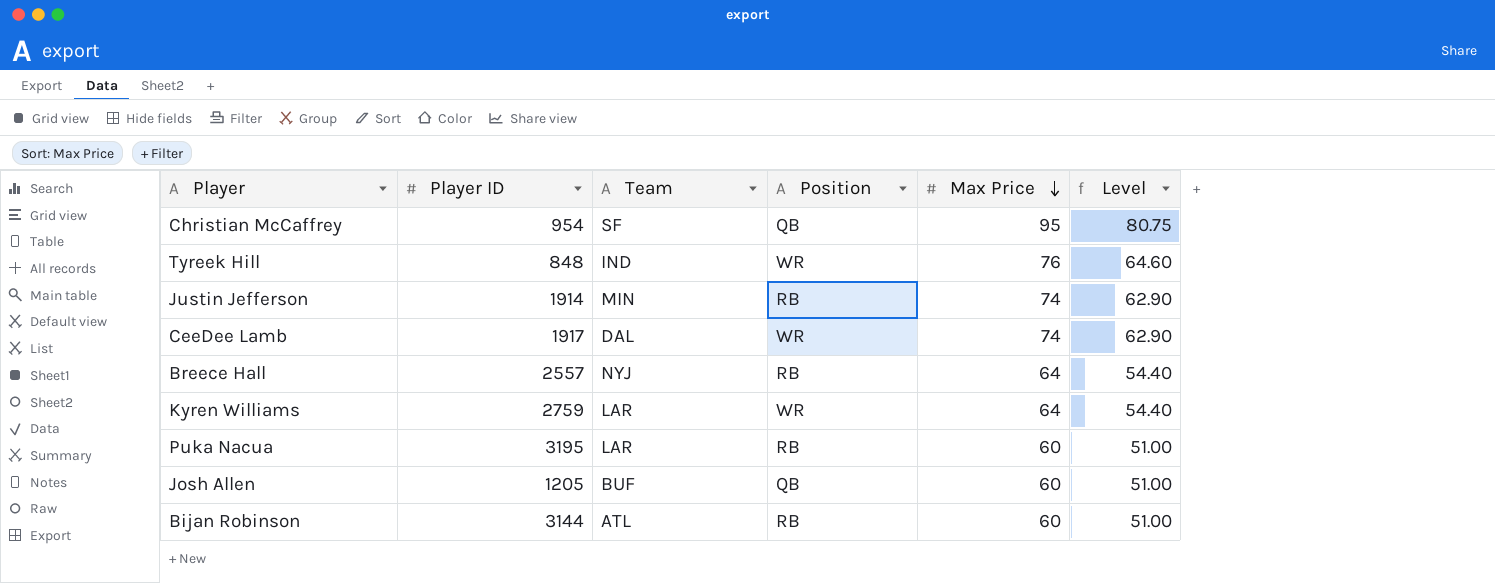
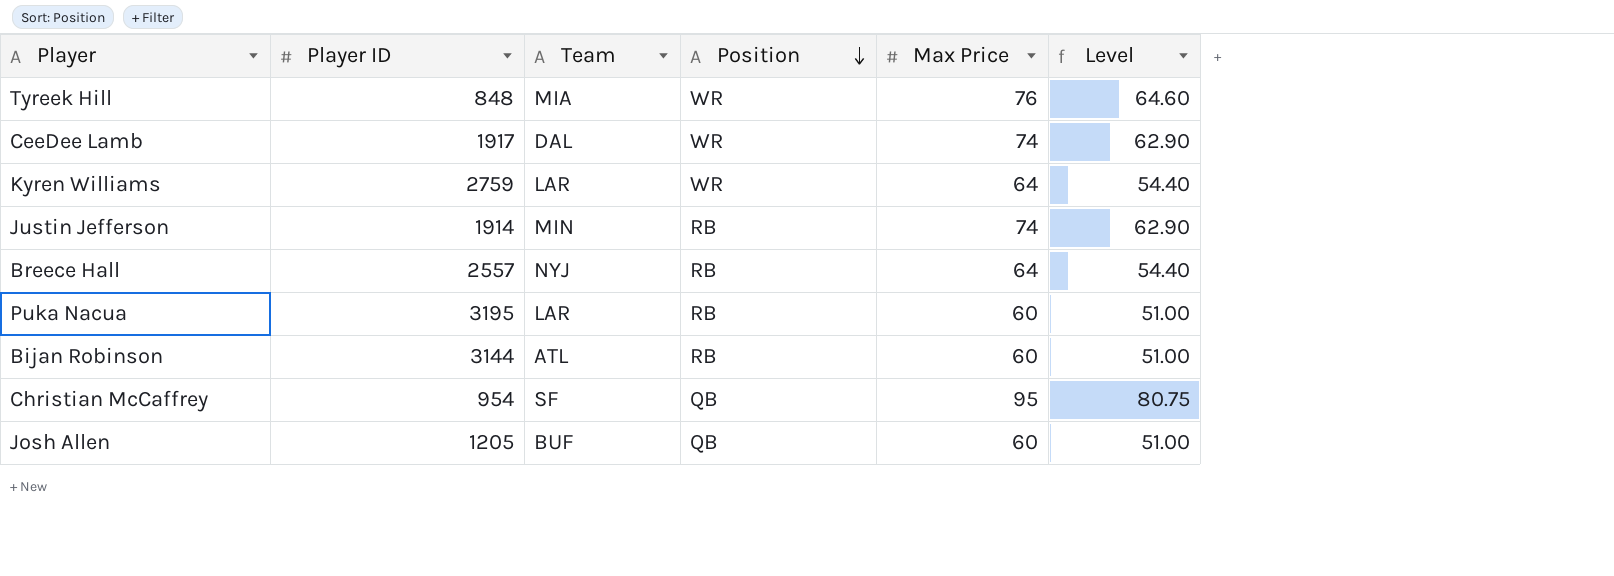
row order: Max Price descending -> Position descending
Tyreek Hill | Team: IND -> MIA

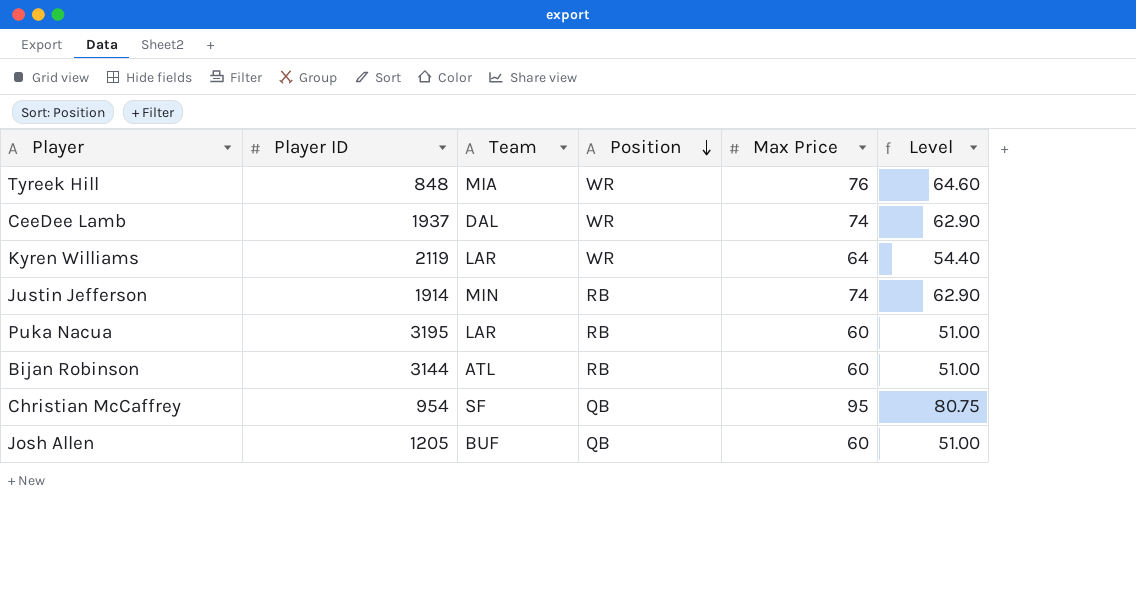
row Breece Hall: 2557 | NYJ | RB | 64 | 54.40 -> none
CeeDee Lamb | Player ID: 1917 -> 1937
Kyren Williams | Player ID: 2759 -> 2119

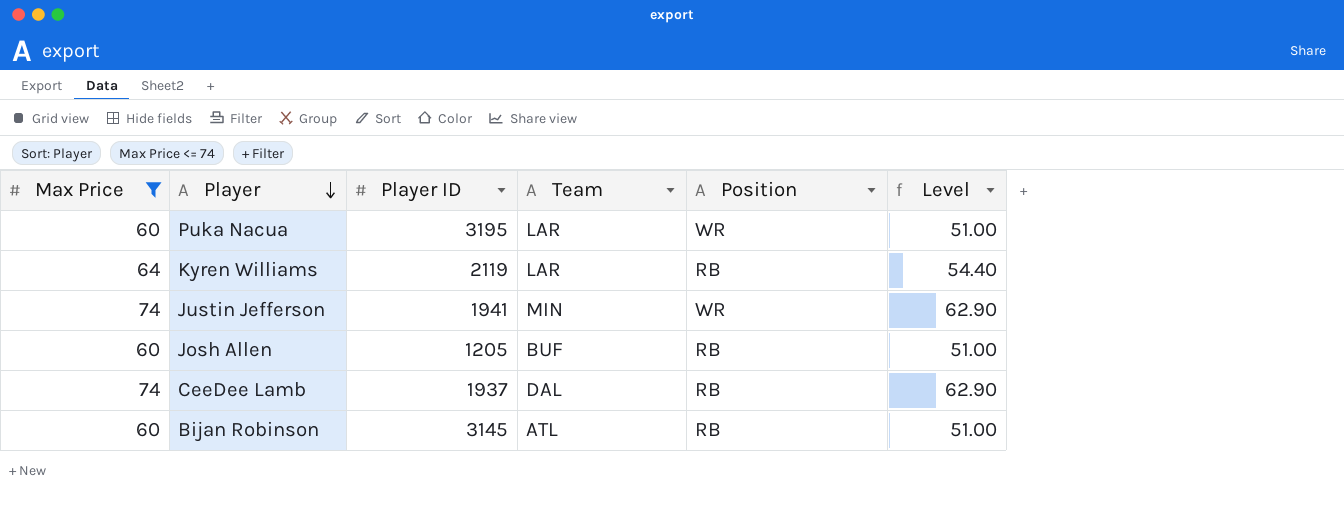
filter: none -> Max Price <= 74
row order: Position descending -> Player descending
column Max Price | position: 5 -> 1
Puka Nacua | Position: RB -> WR
Kyren Williams | Position: WR -> RB
Justin Jefferson | Player ID: 1914 -> 1941
Justin Jefferson | Position: RB -> WR
Josh Allen | Position: QB -> RB
CeeDee Lamb | Position: WR -> RB
Bijan Robinson | Player ID: 3144 -> 3145

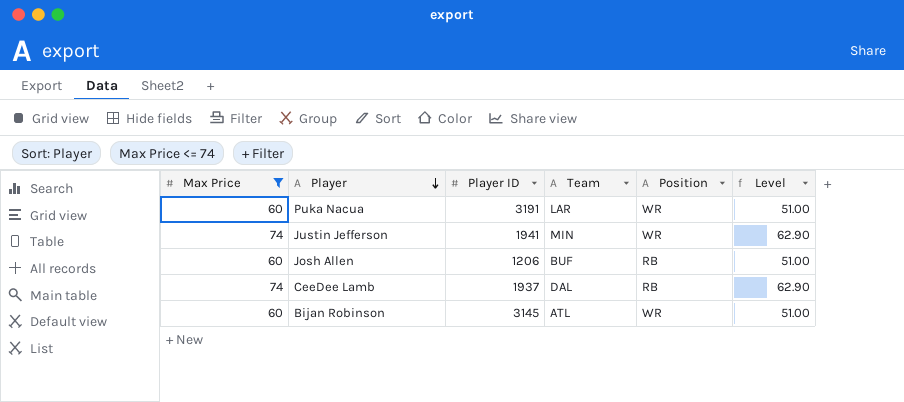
row Kyren Williams: 64 | 2119 | LAR | RB | 54.40 -> none
Puka Nacua | Player ID: 3195 -> 3191
Josh Allen | Player ID: 1205 -> 1206
Bijan Robinson | Position: RB -> WR

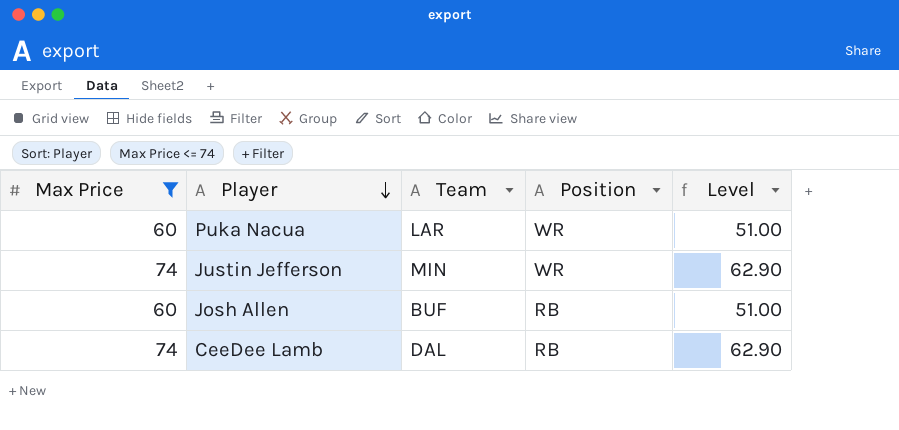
column Player ID | position: 3 -> none
row Bijan Robinson: 60 | 3145 | ATL | WR | 51.00 -> none

